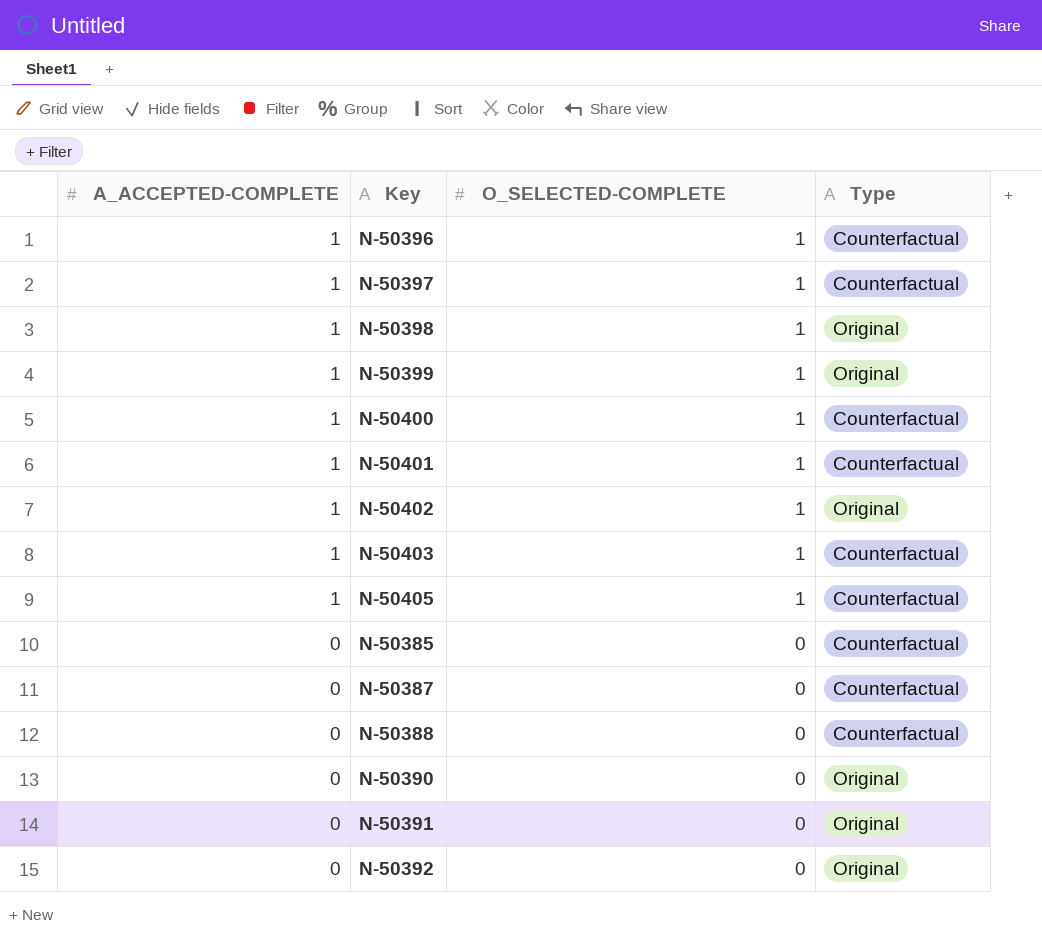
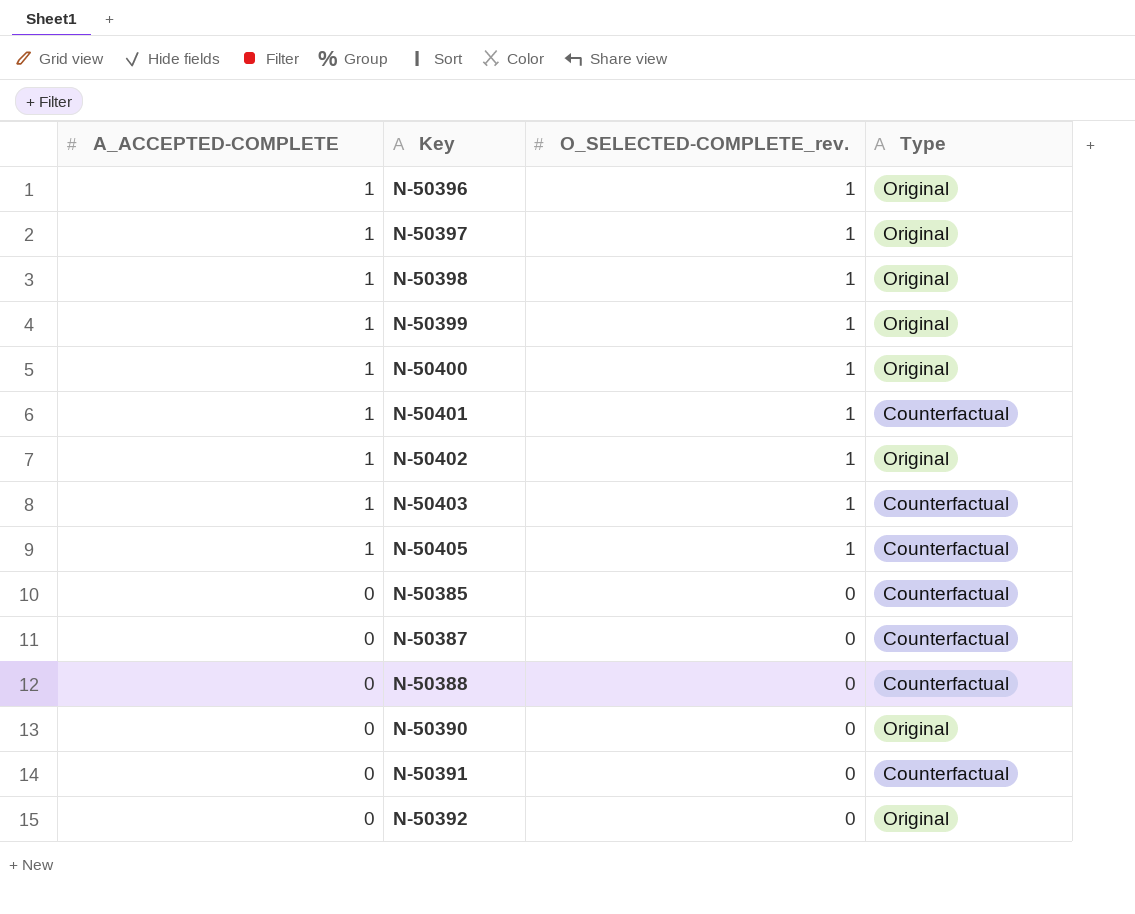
column name: O_SELECTED-COMPLETE -> O_SELECTED-COMPLETE_rev.
N-50396 | Type: Counterfactual -> Original
N-50397 | Type: Counterfactual -> Original
N-50400 | Type: Counterfactual -> Original
N-50391 | Type: Original -> Counterfactual

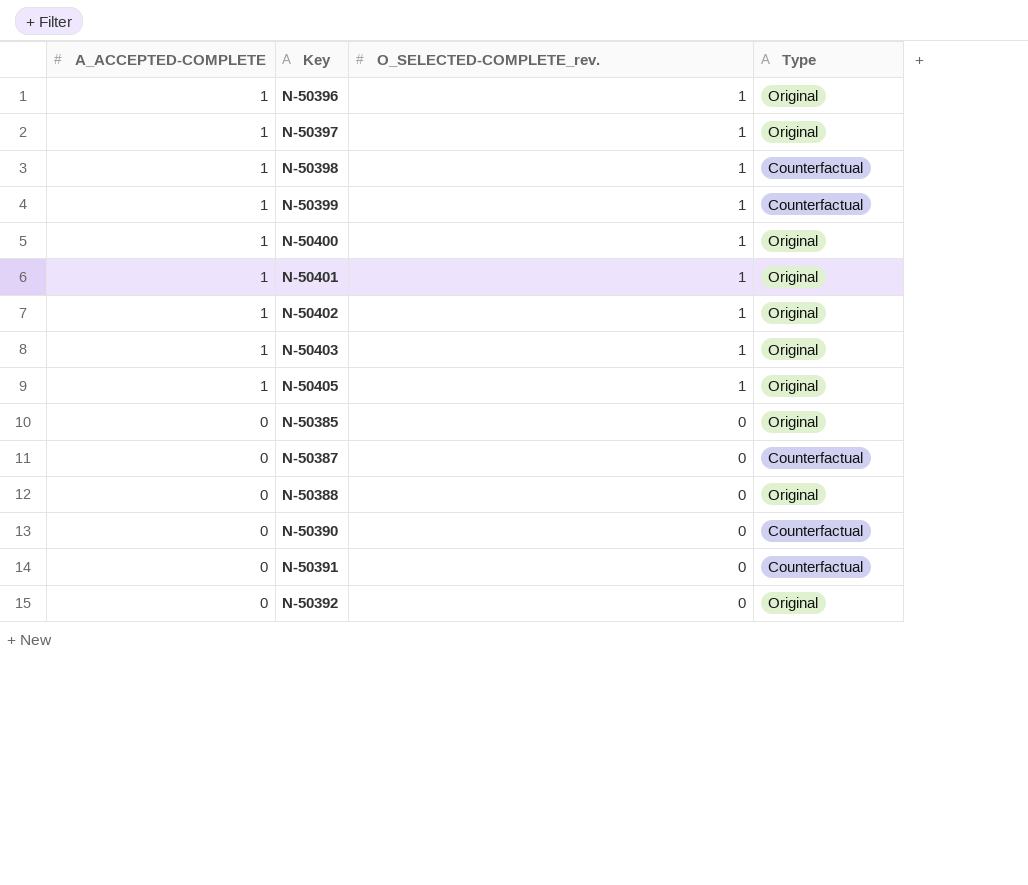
N-50398 | Type: Original -> Counterfactual
N-50399 | Type: Original -> Counterfactual
N-50401 | Type: Counterfactual -> Original
N-50403 | Type: Counterfactual -> Original
N-50405 | Type: Counterfactual -> Original
N-50385 | Type: Counterfactual -> Original
N-50388 | Type: Counterfactual -> Original
N-50390 | Type: Original -> Counterfactual

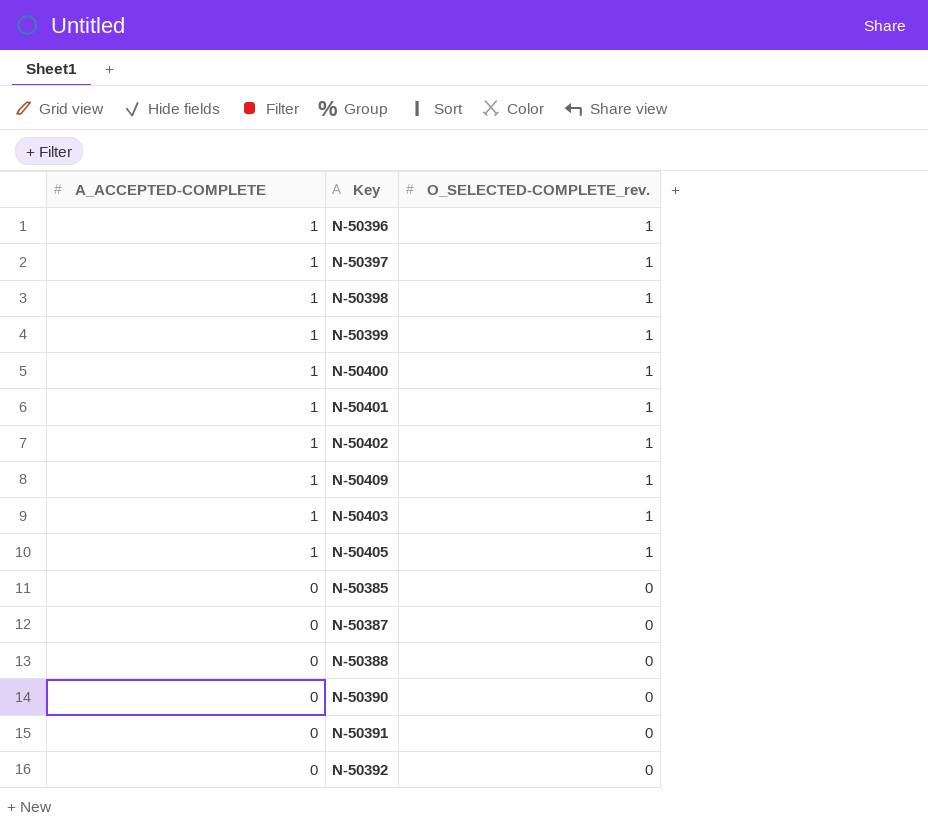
column Type | position: 4 -> none
row N-50409: none -> 1 | 1

